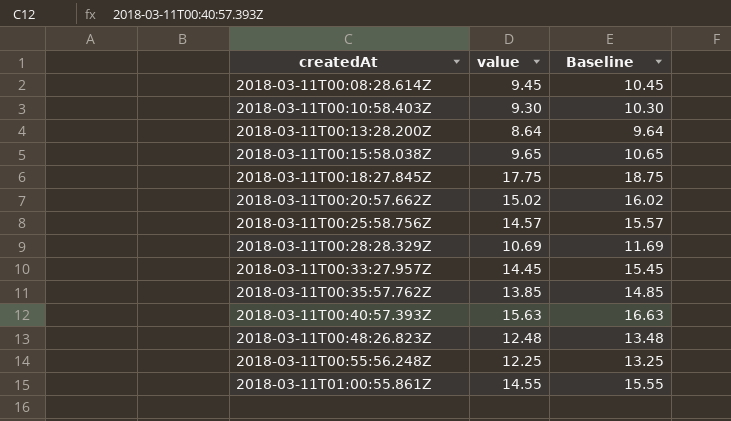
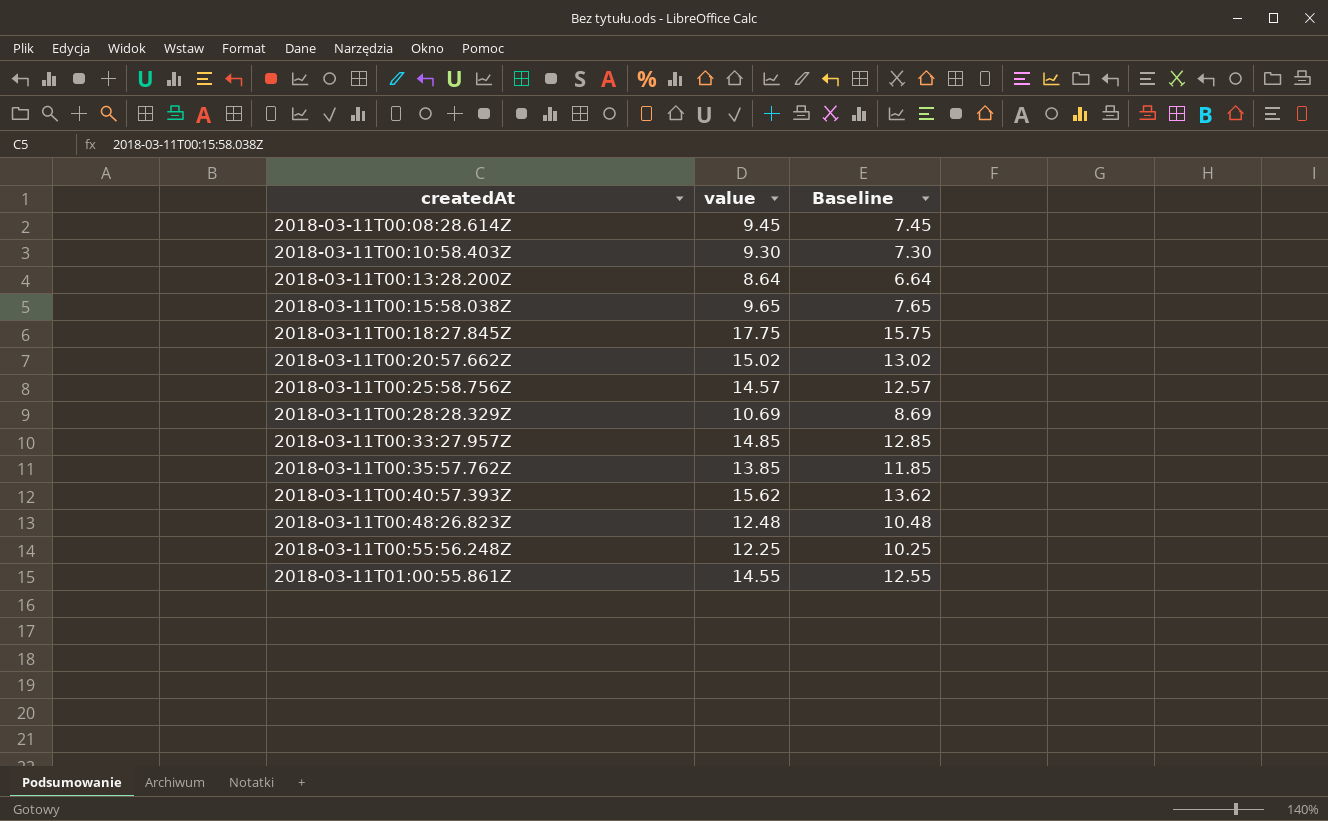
column Baseline | formula: [value] + 1 -> [value] - 2
2018-03-11T00:33:27.957Z | value: 14.45 -> 14.85
2018-03-11T00:40:57.393Z | value: 15.63 -> 15.62

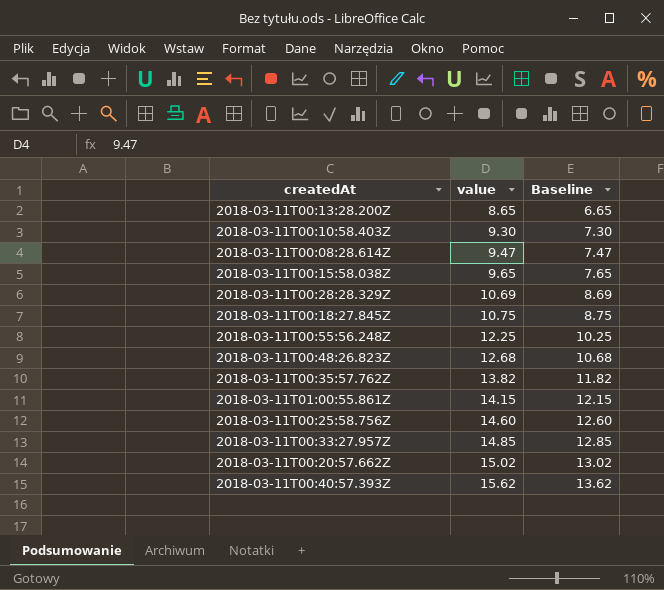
row order: createdAt ascending -> value ascending
2018-03-11T00:13:28.200Z | value: 8.64 -> 8.65
2018-03-11T00:13:28.200Z | Baseline: 6.64 -> 6.65
2018-03-11T00:08:28.614Z | value: 9.45 -> 9.47
2018-03-11T00:08:28.614Z | Baseline: 7.45 -> 7.47
2018-03-11T00:18:27.845Z | value: 17.75 -> 10.75
2018-03-11T00:18:27.845Z | Baseline: 15.75 -> 8.75
2018-03-11T00:48:26.823Z | value: 12.48 -> 12.68
2018-03-11T00:48:26.823Z | Baseline: 10.48 -> 10.68
2018-03-11T00:35:57.762Z | value: 13.85 -> 13.82
2018-03-11T00:35:57.762Z | Baseline: 11.85 -> 11.82
2018-03-11T01:00:55.861Z | value: 14.55 -> 14.15
2018-03-11T01:00:55.861Z | Baseline: 12.55 -> 12.15
2018-03-11T00:25:58.756Z | value: 14.57 -> 14.60
2018-03-11T00:25:58.756Z | Baseline: 12.57 -> 12.60

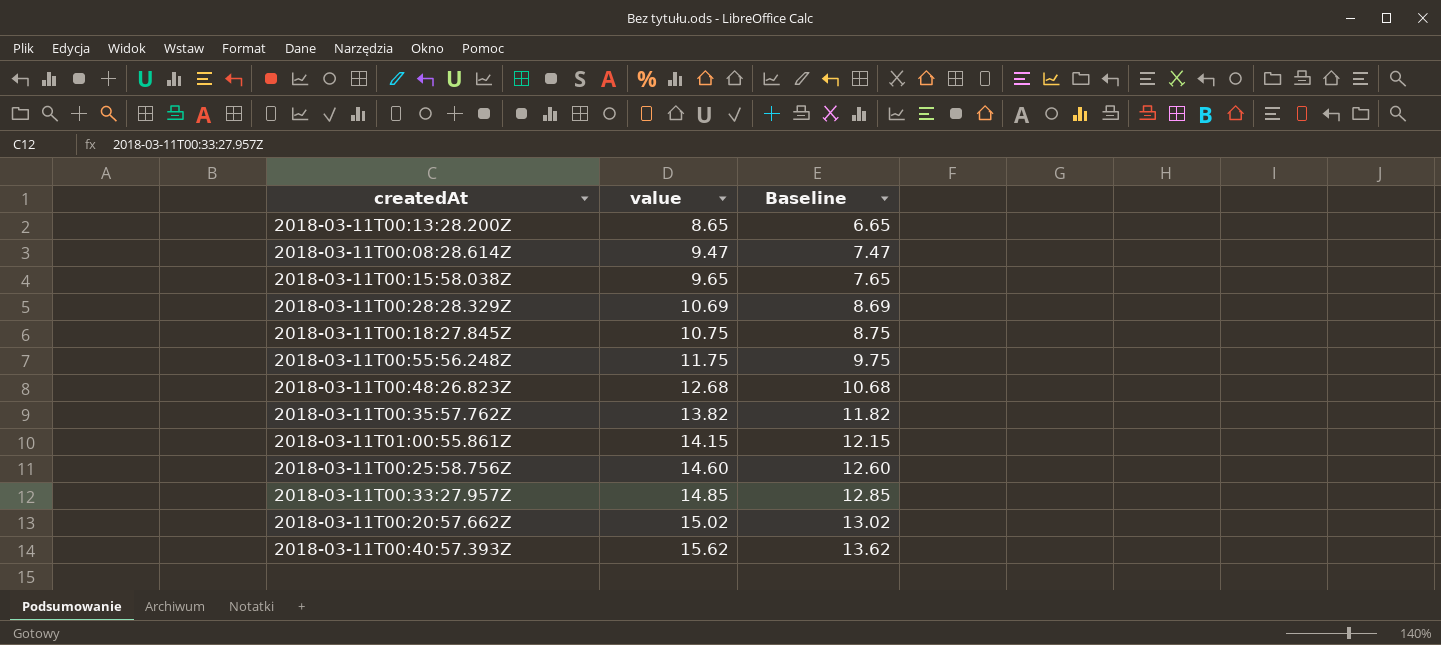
row 2018-03-11T00:10:58.403Z: 9.30 | 7.30 -> none
2018-03-11T00:55:56.248Z | value: 12.25 -> 11.75
2018-03-11T00:55:56.248Z | Baseline: 10.25 -> 9.75

